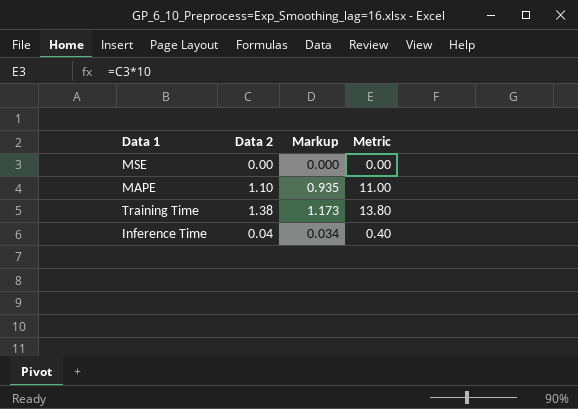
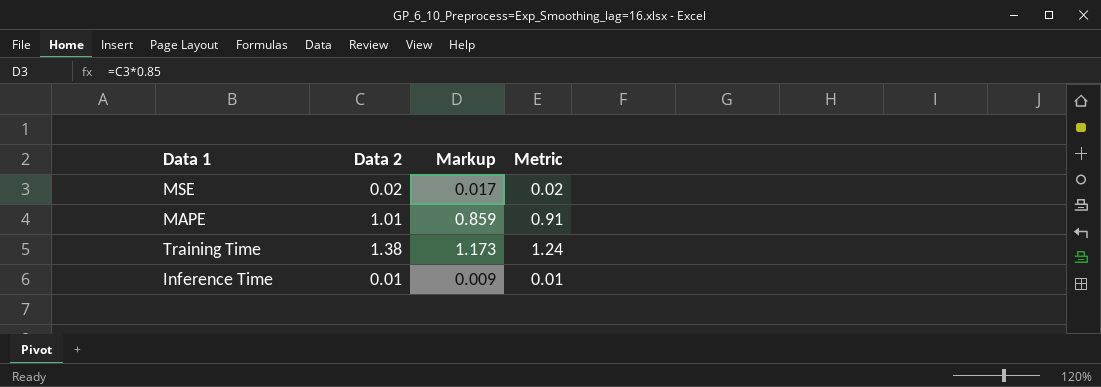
column Metric | formula: [Data 2] * 10 -> [Data 2] * 0.9
MSE | Data 2: 0.00 -> 0.02
MSE | Markup: 0.000 -> 0.017
MAPE | Data 2: 1.10 -> 1.01
MAPE | Markup: 0.935 -> 0.859
Inference Time | Data 2: 0.04 -> 0.01
Inference Time | Markup: 0.034 -> 0.009

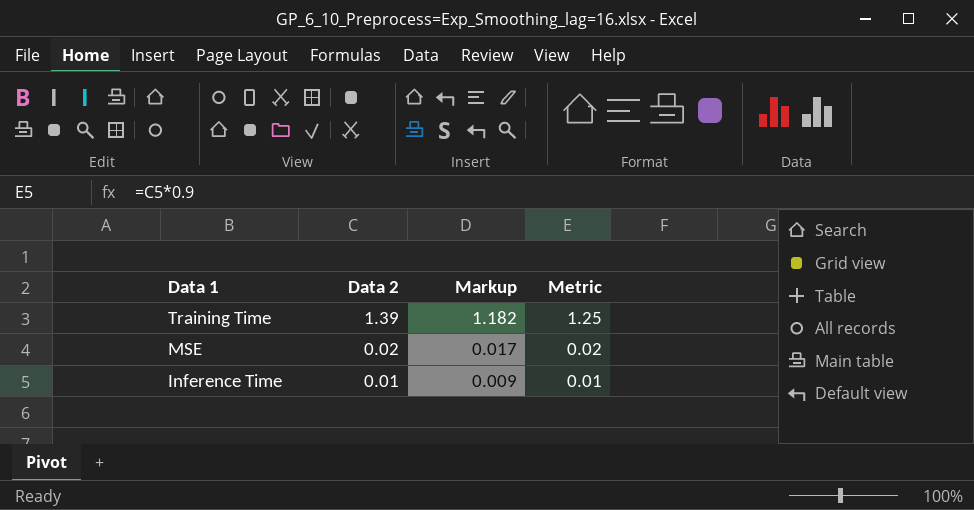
row order: none -> Data 1 descending
row MAPE: 1.01 | 0.859 | 0.91 -> none
Training Time | Data 2: 1.38 -> 1.39
Training Time | Markup: 1.173 -> 1.182
Training Time | Metric: 1.24 -> 1.25

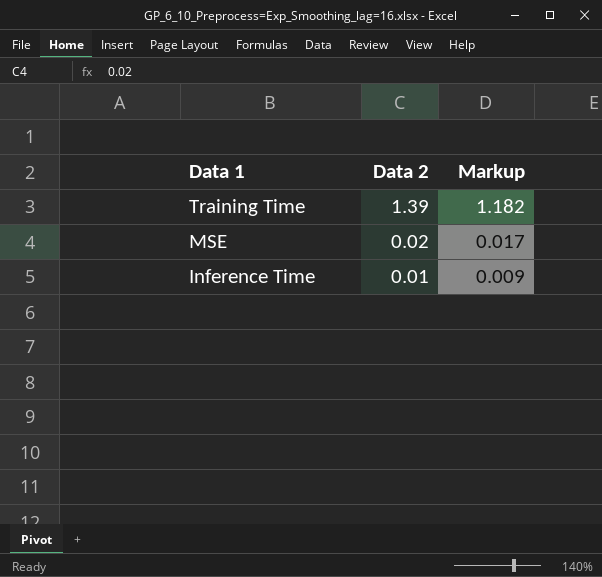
column Metric | formula: [Data 2] * 0.9 -> none

